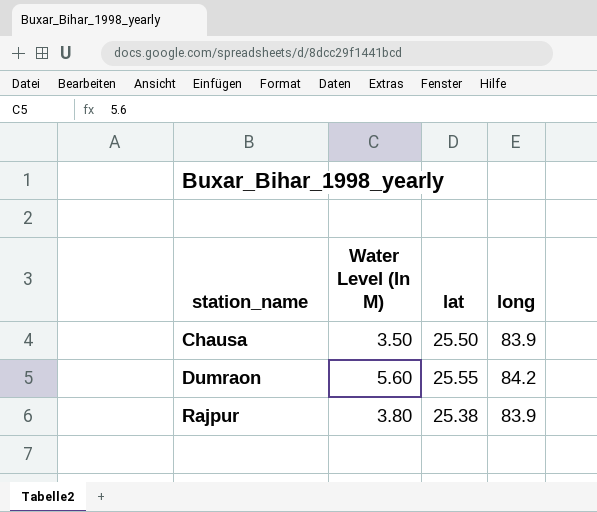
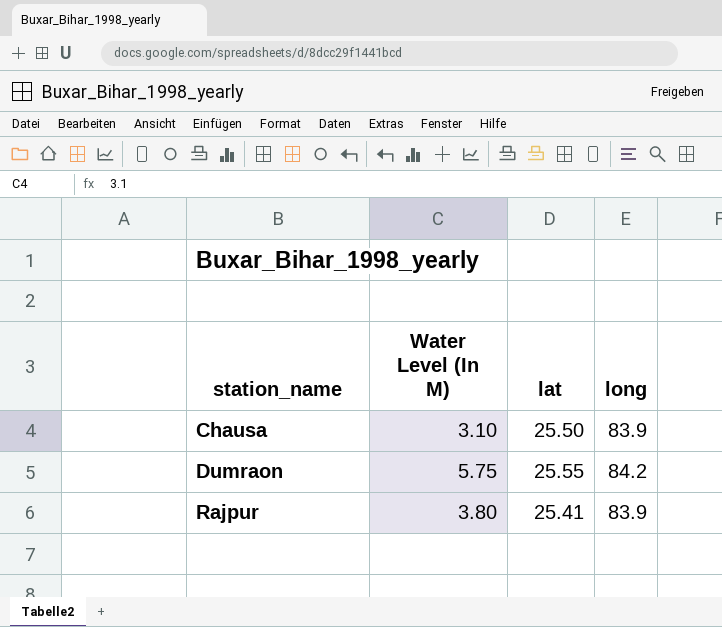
Chausa | Water Level (In M): 3.50 -> 3.10
Dumraon | Water Level (In M): 5.60 -> 5.75
Rajpur | lat: 25.38 -> 25.41

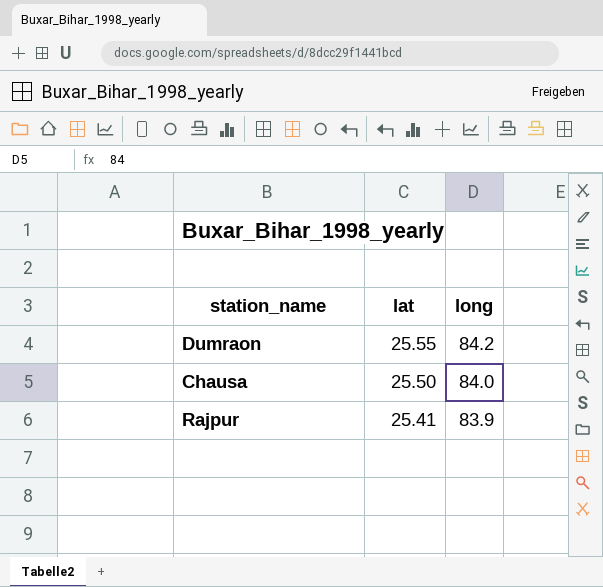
row order: station_name ascending -> lat descending
column Water Level (In M) | position: 2 -> none
Chausa | long: 83.9 -> 84.0

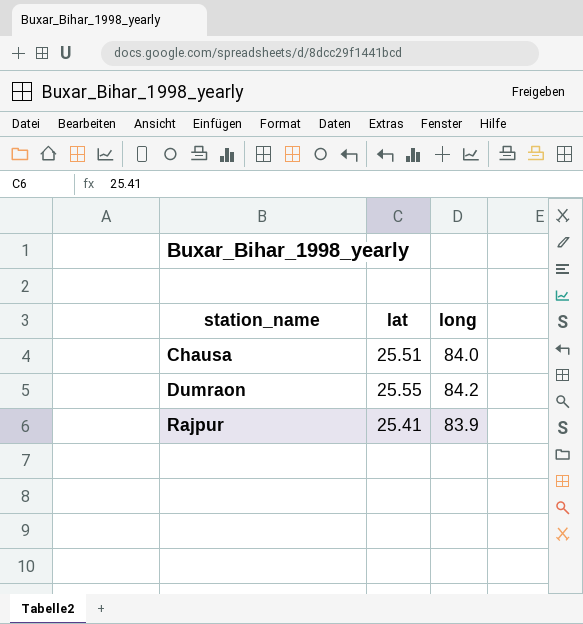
row order: lat descending -> station_name ascending
Chausa | lat: 25.50 -> 25.51

